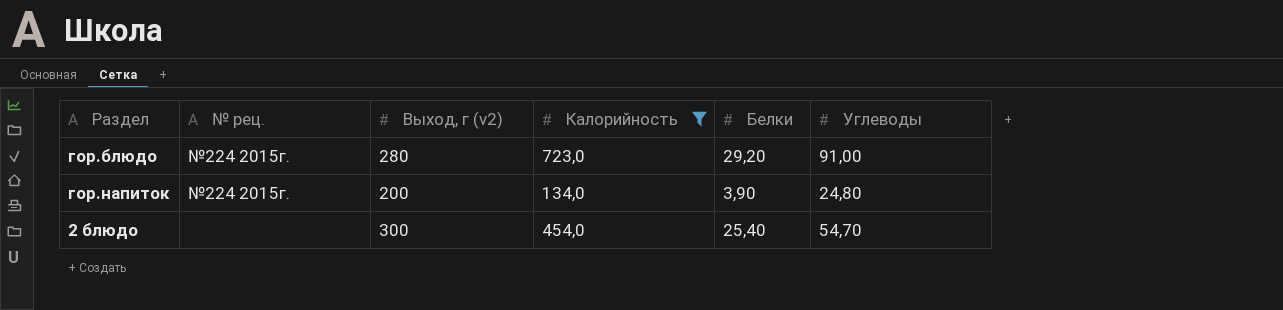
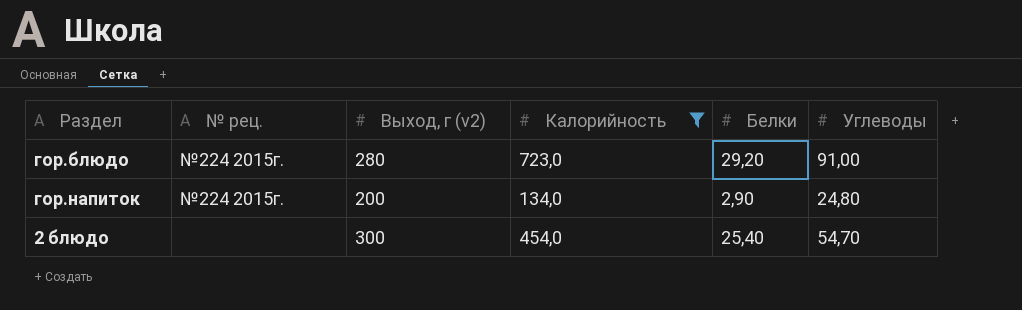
гор.напиток | Белки: 3,90 -> 2,90

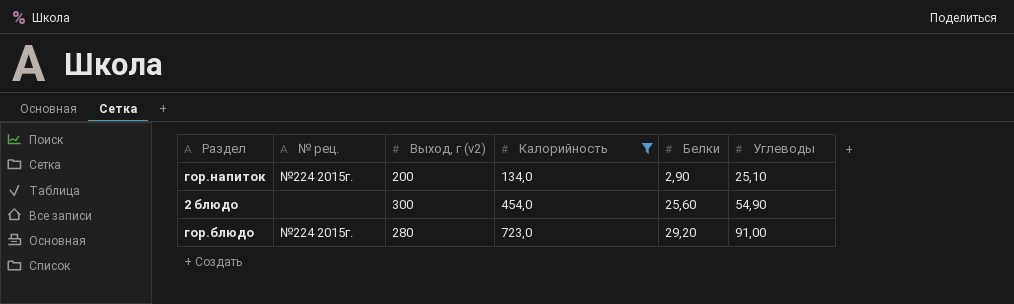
row order: none -> Калорийность ascending
гор.напиток | Углеводы: 24,80 -> 25,10
2 блюдо | Белки: 25,40 -> 25,60
2 блюдо | Углеводы: 54,70 -> 54,90

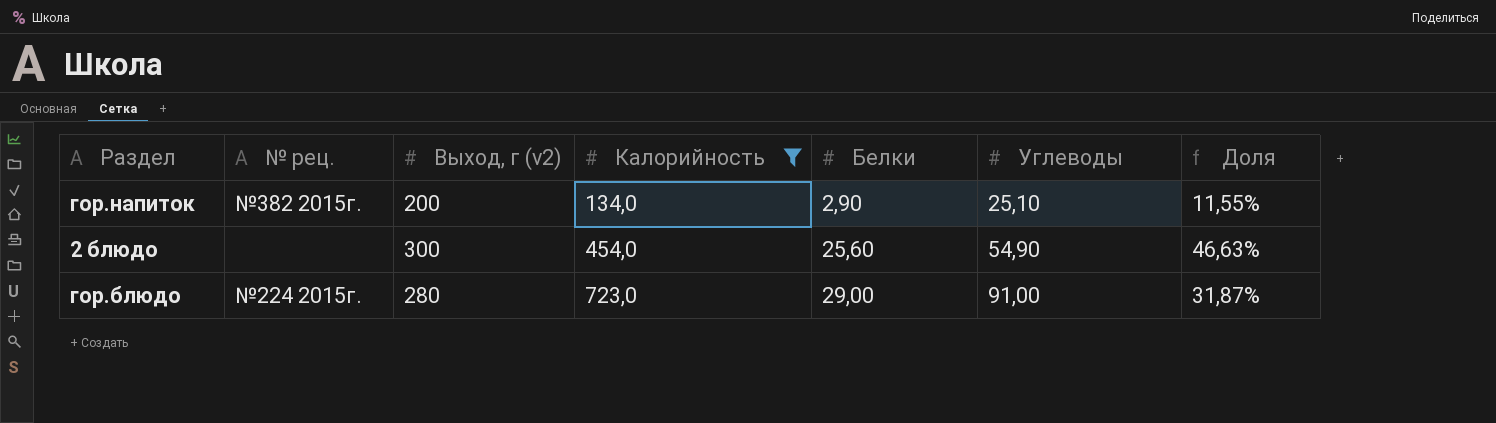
column Доля | formula: none -> [Белки] / [Углеводы]
гор.напиток | № рец.: №224 2015г. -> №382 2015г.
гор.блюдо | Белки: 29,20 -> 29,00

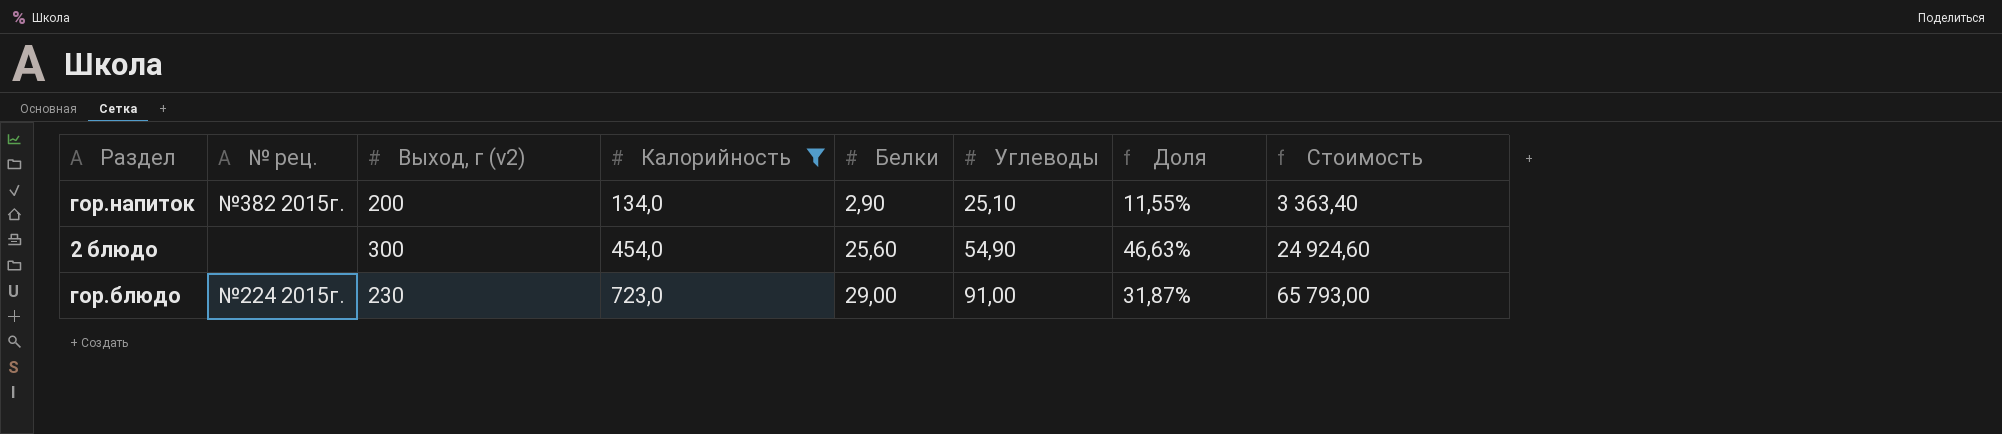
column Стоимость | formula: none -> [Калорийность] * [Углеводы]
гор.блюдо | Выход, г (v2): 280 -> 230

